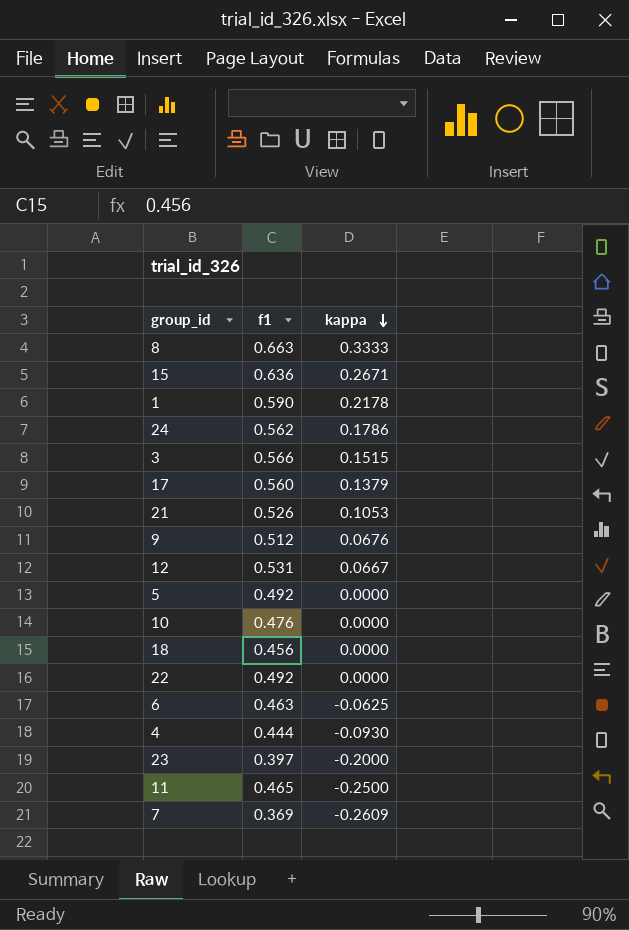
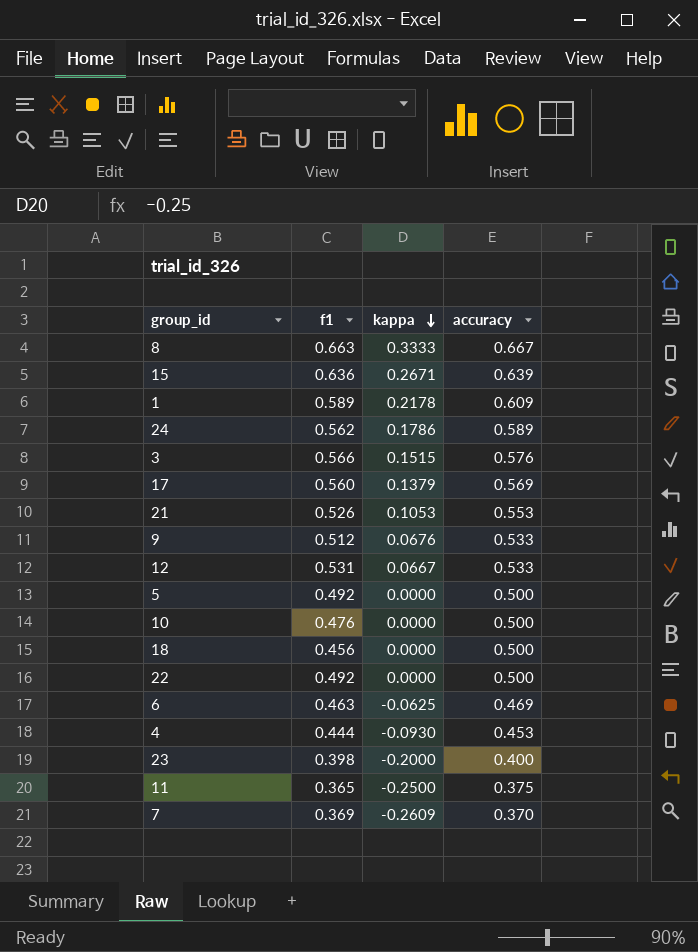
column accuracy | position: none -> 4
1 | f1: 0.590 -> 0.589
23 | f1: 0.397 -> 0.398
11 | f1: 0.465 -> 0.365

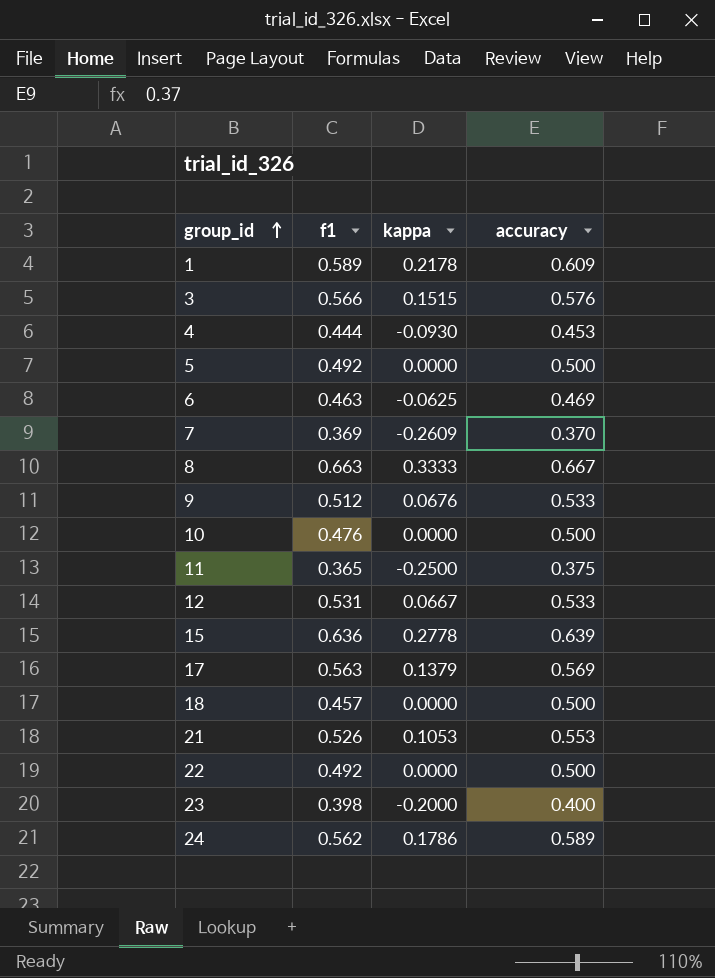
row order: kappa descending -> group_id ascending
15 | kappa: 0.2671 -> 0.2778
17 | f1: 0.560 -> 0.563
18 | f1: 0.456 -> 0.457

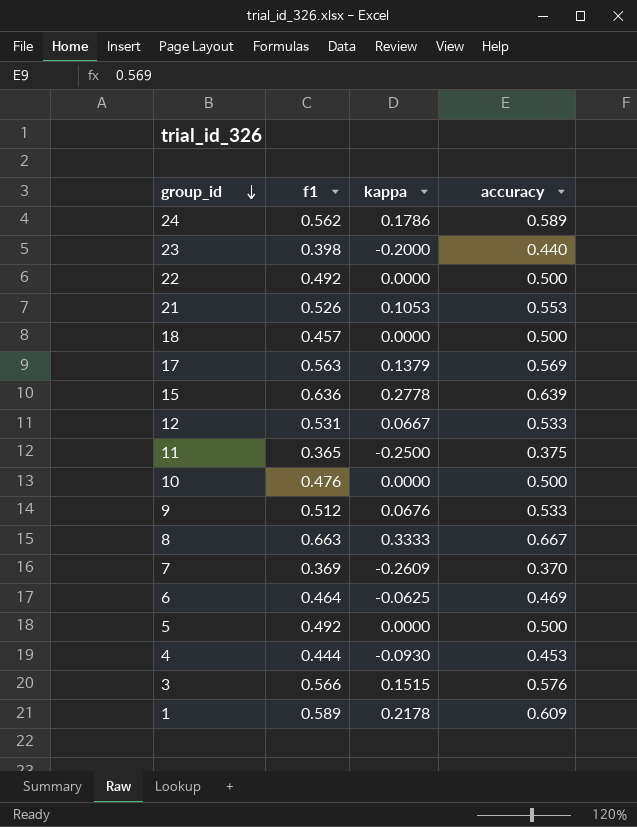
row order: group_id ascending -> group_id descending
23 | accuracy: 0.400 -> 0.440
6 | f1: 0.463 -> 0.464

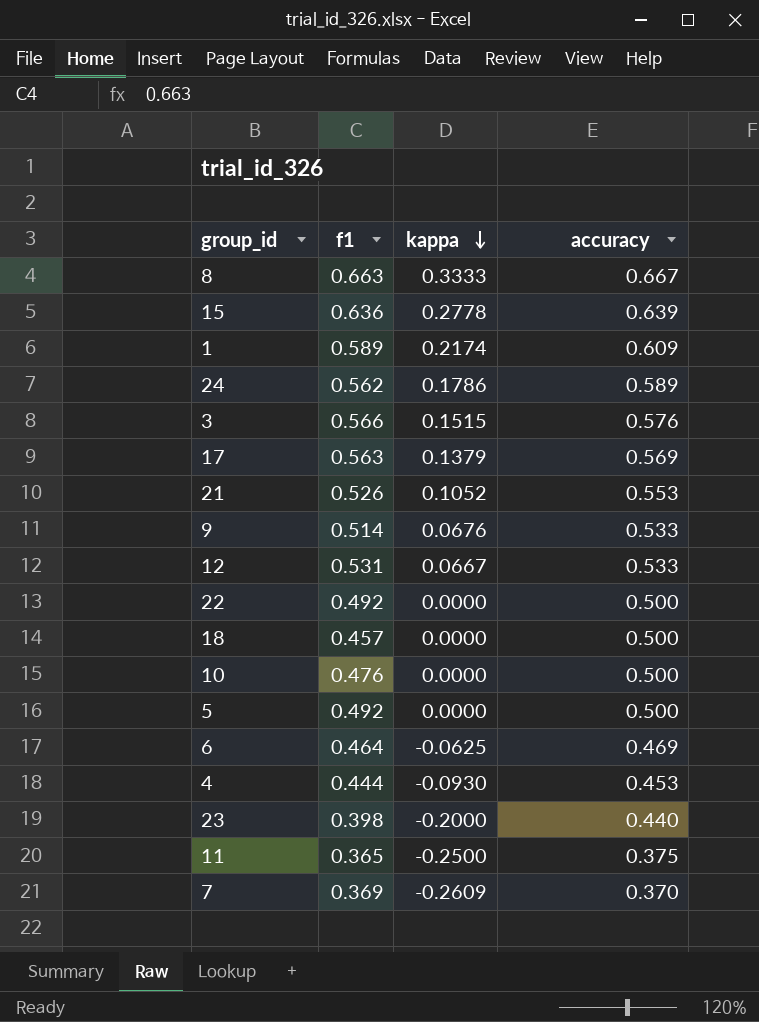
row order: group_id descending -> kappa descending
1 | kappa: 0.2178 -> 0.2174
21 | kappa: 0.1053 -> 0.1052
9 | f1: 0.512 -> 0.514

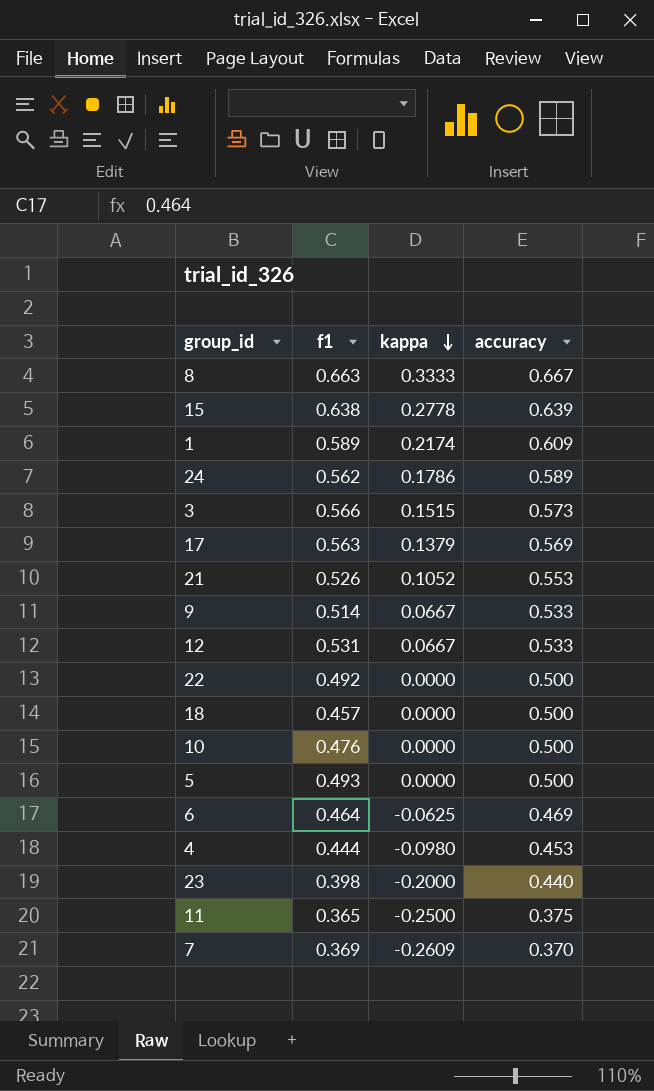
15 | f1: 0.636 -> 0.638
3 | accuracy: 0.576 -> 0.573
9 | kappa: 0.0676 -> 0.0667
5 | f1: 0.492 -> 0.493
4 | kappa: -0.0930 -> -0.0980

